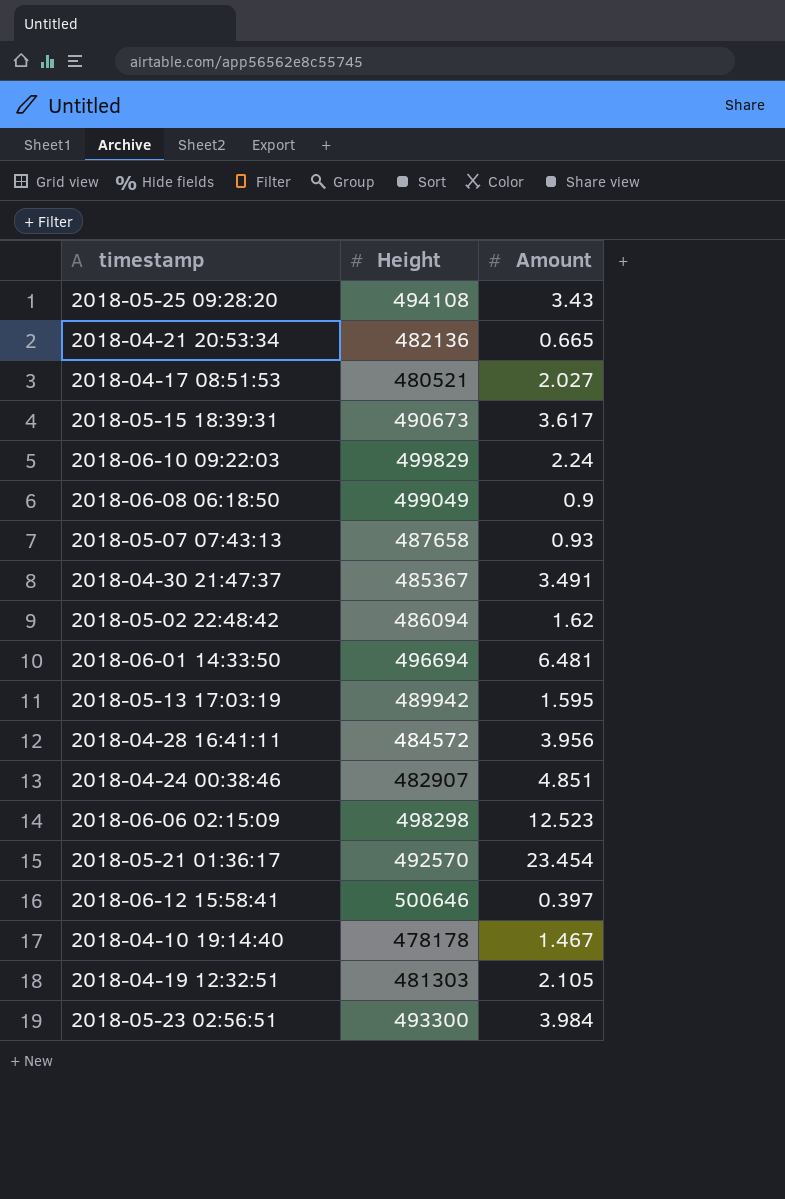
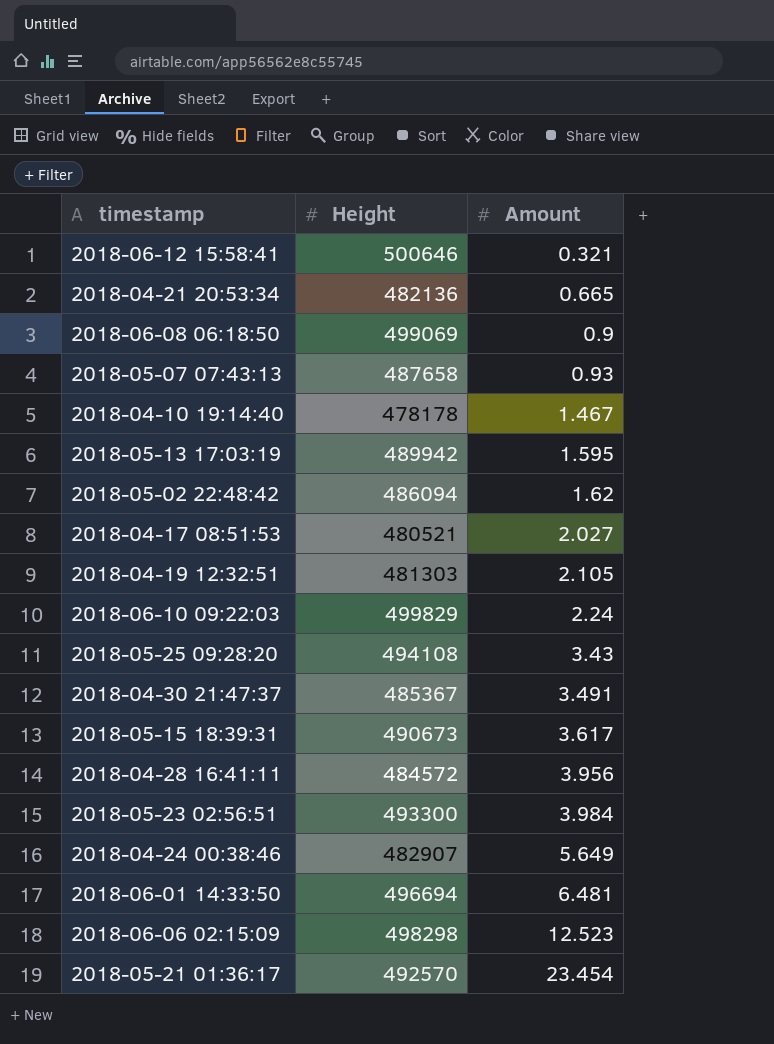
row order: none -> Amount ascending
2018-06-12 15:58:41 | Amount: 0.397 -> 0.321
2018-06-08 06:18:50 | Height: 499049 -> 499069
2018-04-24 00:38:46 | Amount: 4.851 -> 5.649

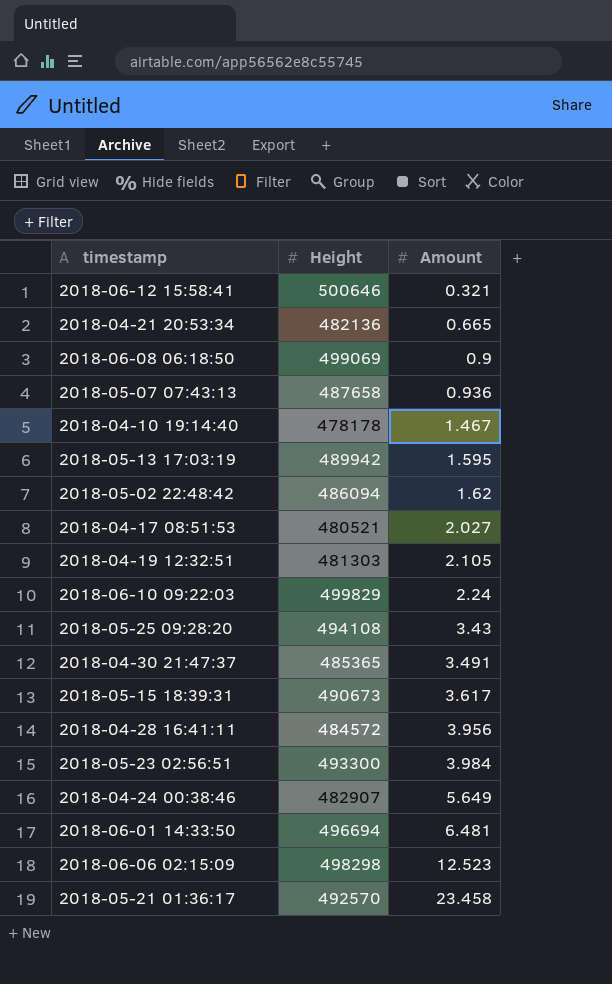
2018-05-07 07:43:13 | Amount: 0.93 -> 0.936
2018-04-30 21:47:37 | Height: 485367 -> 485365
2018-05-21 01:36:17 | Amount: 23.454 -> 23.458

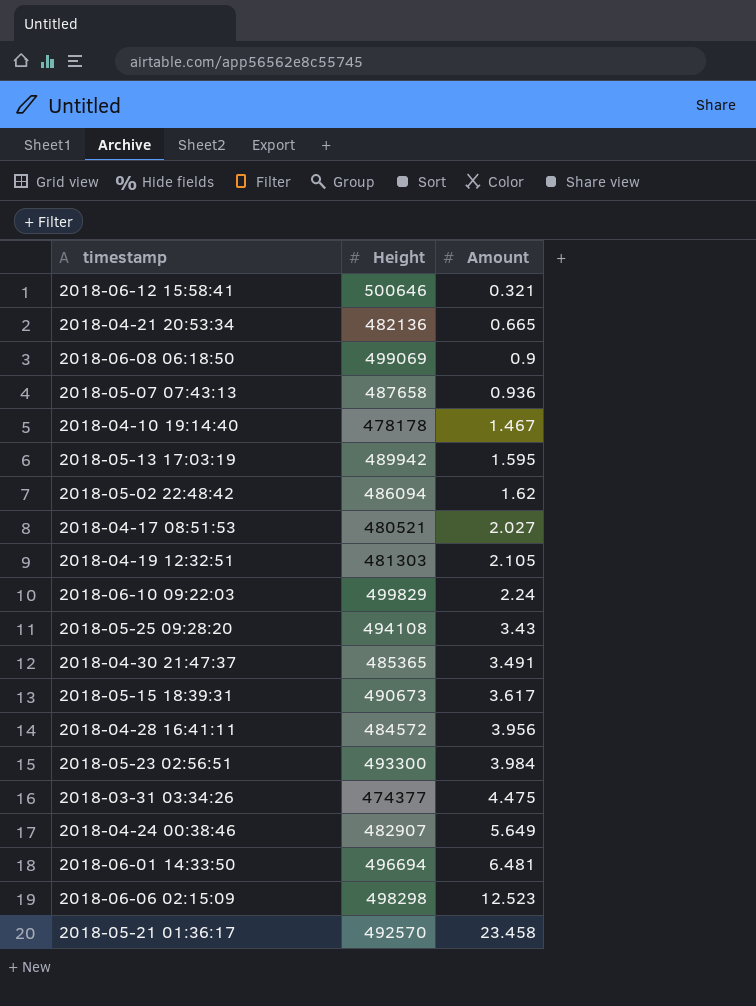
row 2018-03-31 03:34:26: none -> 474377 | 4.475

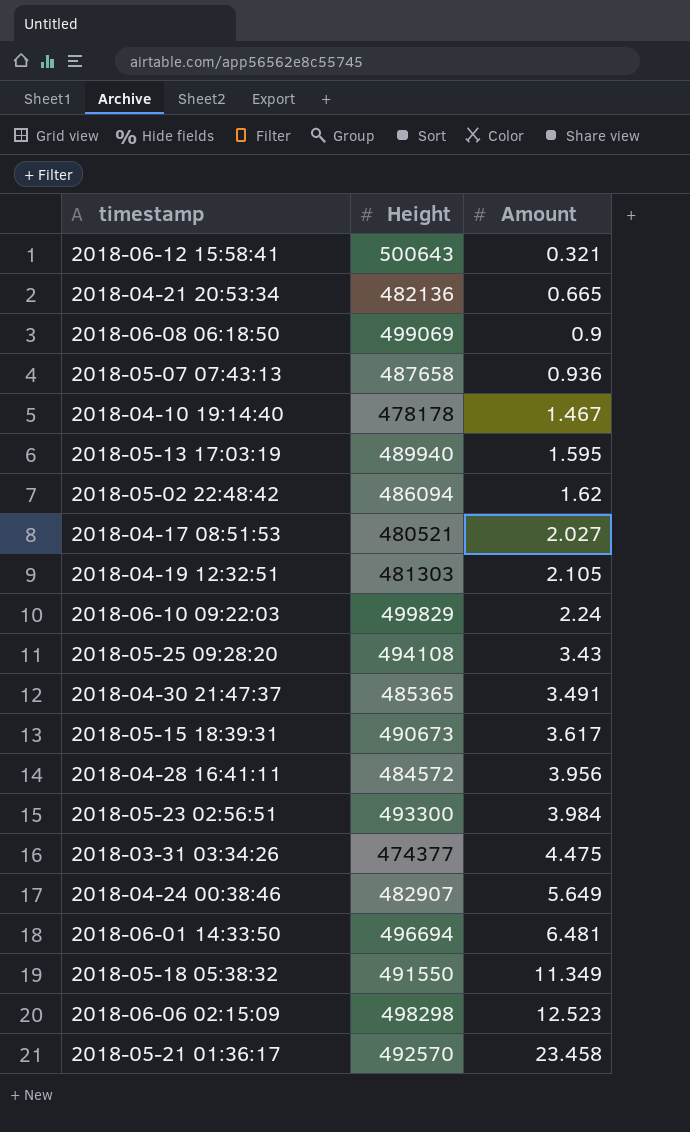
2018-06-12 15:58:41 | Height: 500646 -> 500643
2018-05-13 17:03:19 | Height: 489942 -> 489940
row 2018-05-18 05:38:32: none -> 491550 | 11.349

